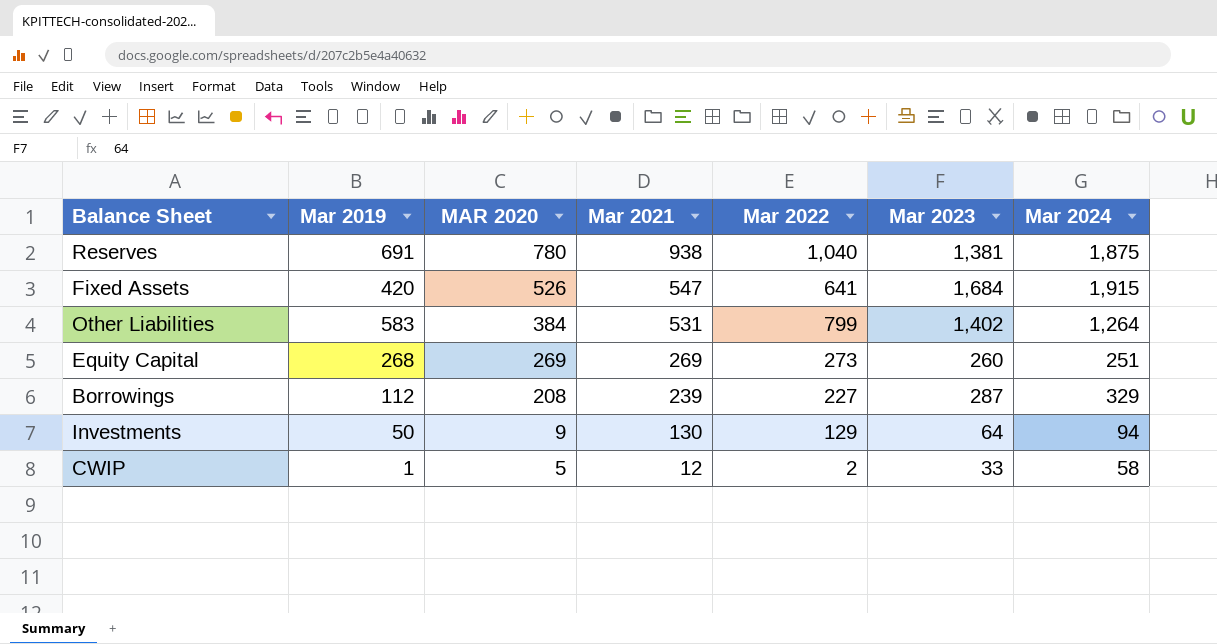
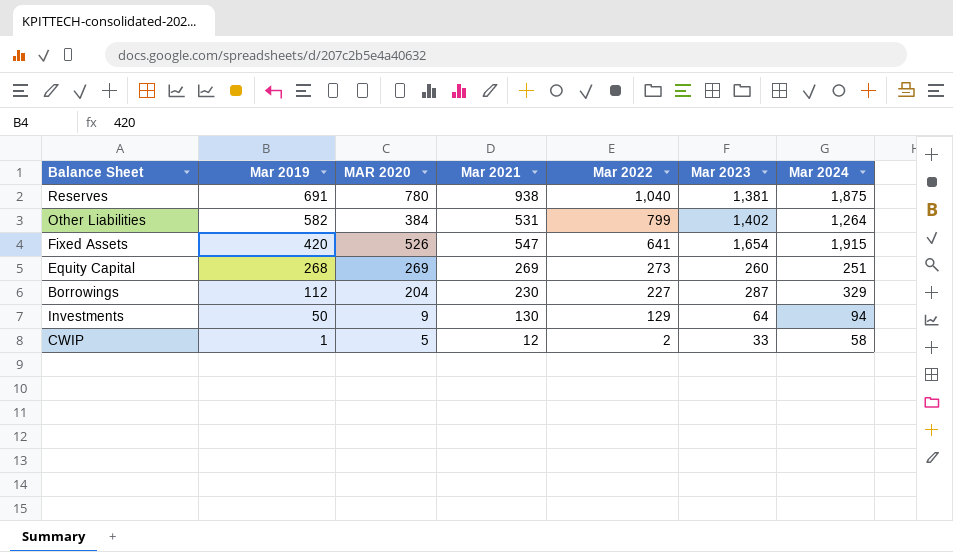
row order: MAR 2020 descending -> Mar 2019 descending
Other Liabilities | Mar 2019: 583 -> 582
Fixed Assets | Mar 2023: 1,684 -> 1,654
Borrowings | MAR 2020: 208 -> 204
Borrowings | Mar 2021: 239 -> 230

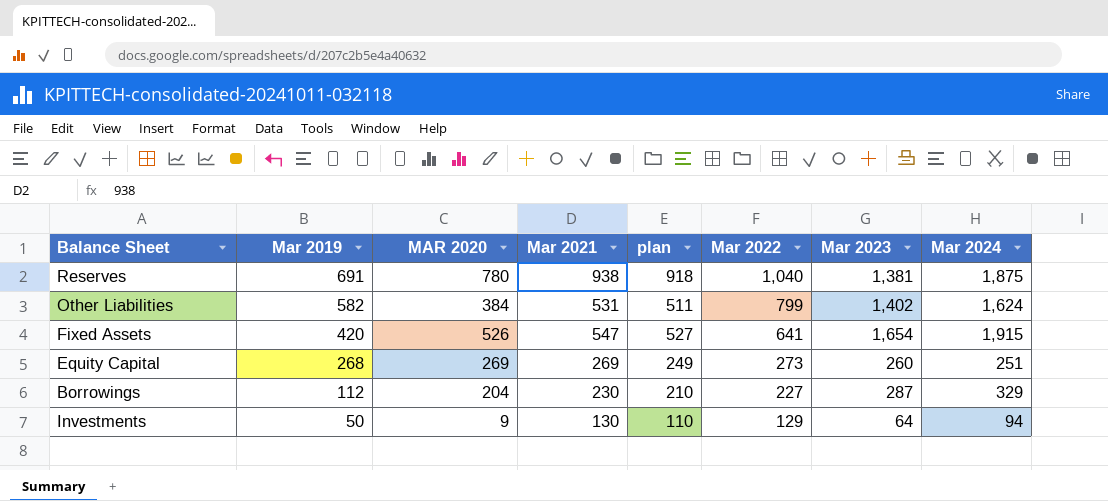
column plan | formula: none -> [Mar 2021] - 20
row CWIP: 1 | 5 | 12 | 2 | 33 | 58 -> none
Other Liabilities | Mar 2024: 1,264 -> 1,624

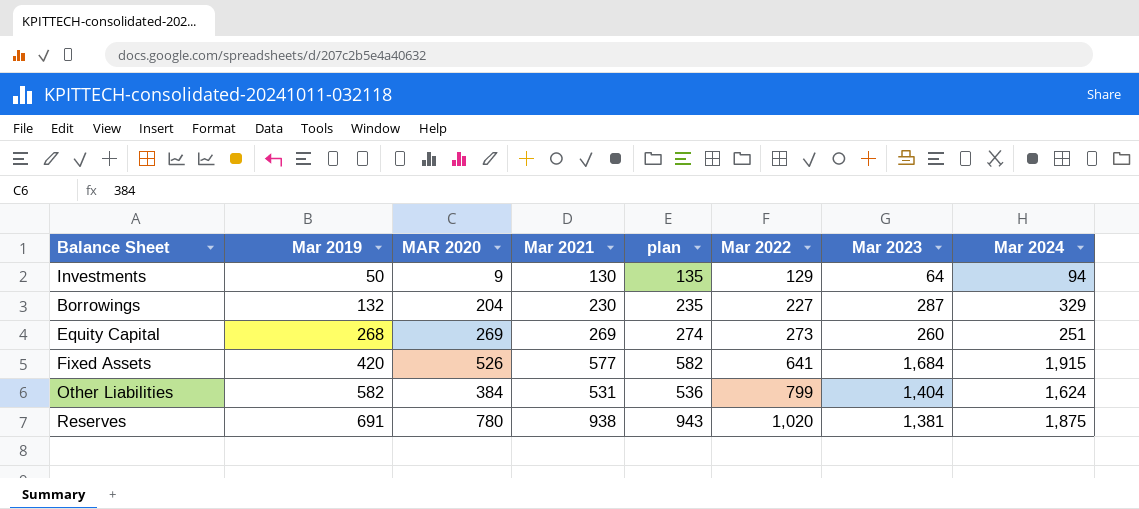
row order: Mar 2019 descending -> Mar 2019 ascending
column plan | formula: [Mar 2021] - 20 -> [Mar 2021] + 5
Borrowings | Mar 2019: 112 -> 132
Fixed Assets | Mar 2021: 547 -> 577
Fixed Assets | Mar 2023: 1,654 -> 1,684
Other Liabilities | Mar 2023: 1,402 -> 1,404
Reserves | Mar 2022: 1,040 -> 1,020

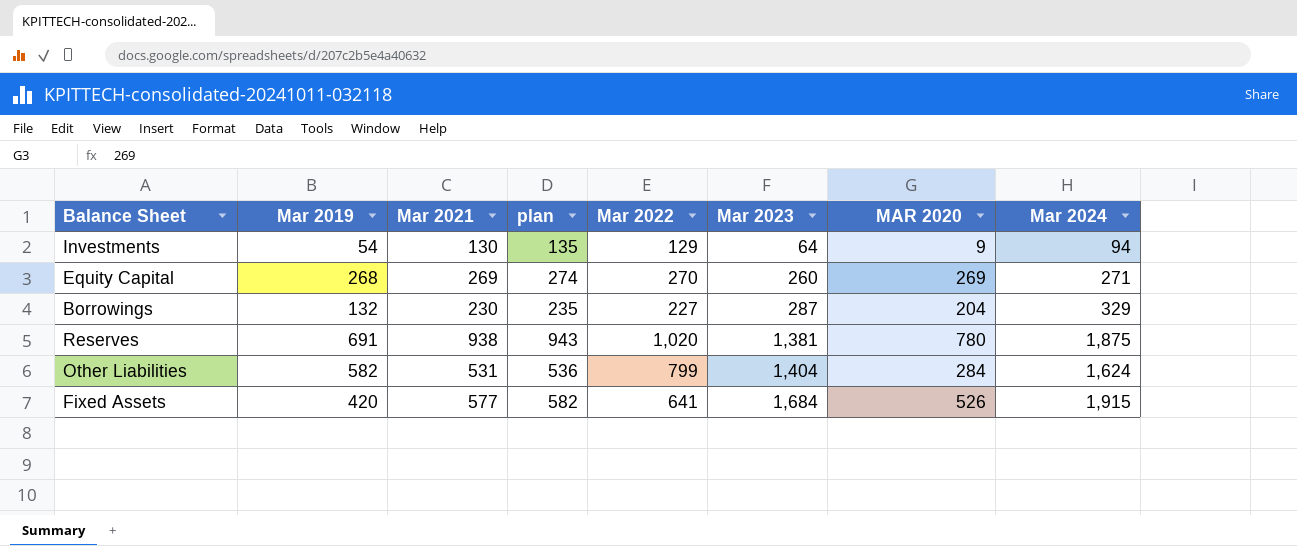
row order: Mar 2019 ascending -> Mar 2023 ascending
column MAR 2020 | position: 3 -> 7
Investments | Mar 2019: 50 -> 54
Equity Capital | Mar 2022: 273 -> 270
Equity Capital | Mar 2024: 251 -> 271
Other Liabilities | MAR 2020: 384 -> 284

